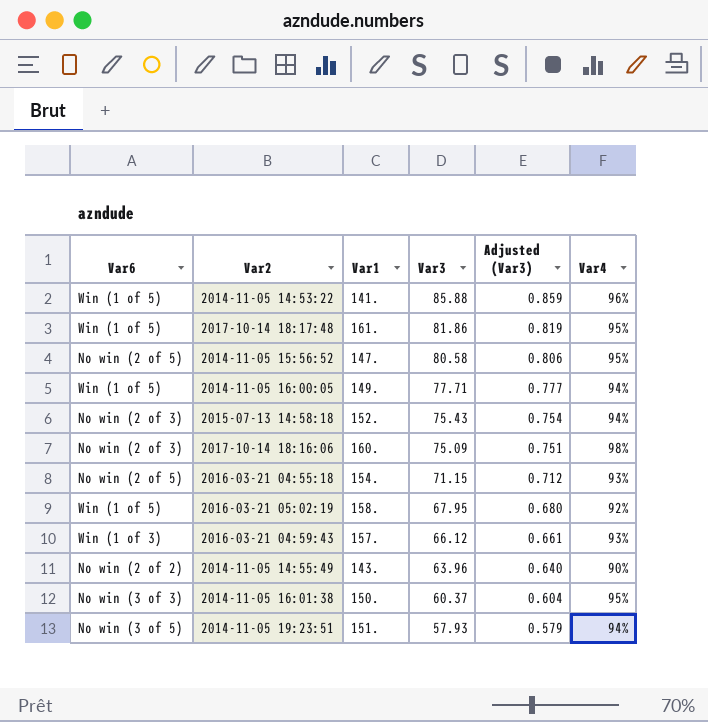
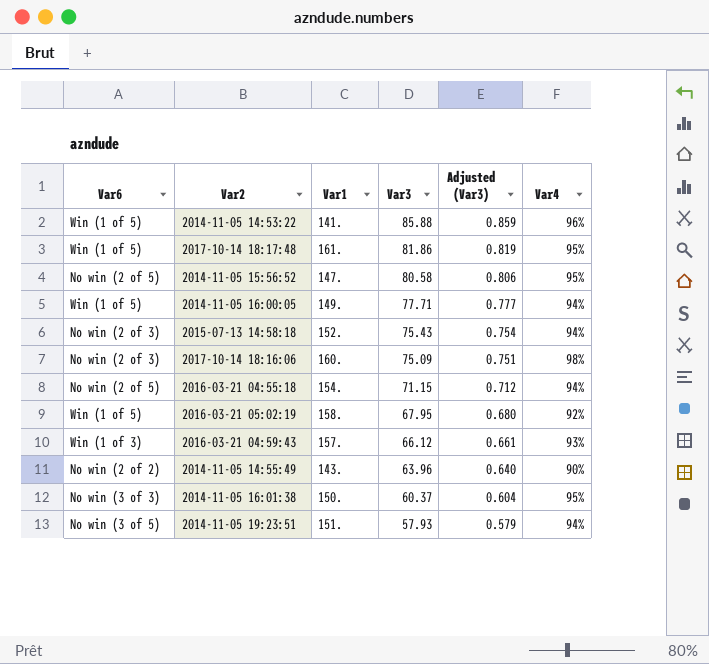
2016-03-21 04:55:18 | Var4: 93% -> 94%

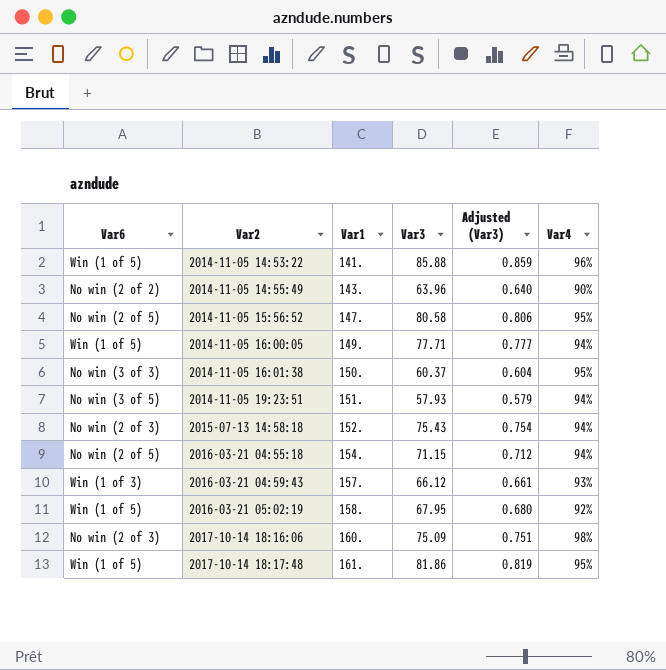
row order: Var3 descending -> Var2 ascending

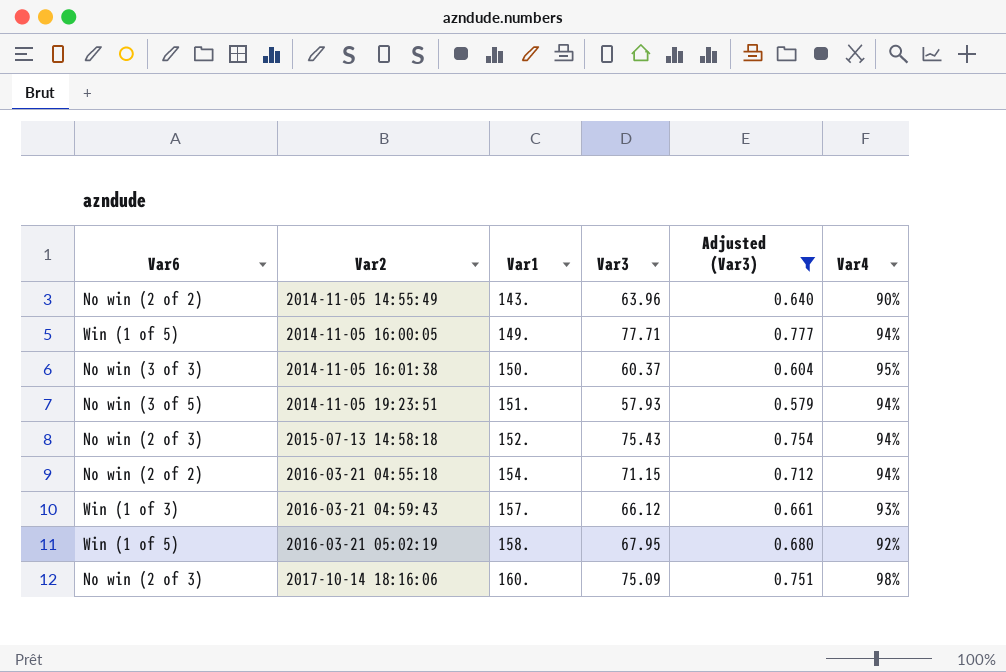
filter: none -> Adjusted (Var3) <= 0.777
2016-03-21 04:55:18 | Var6: No win (2 of 5) -> No win (2 of 2)

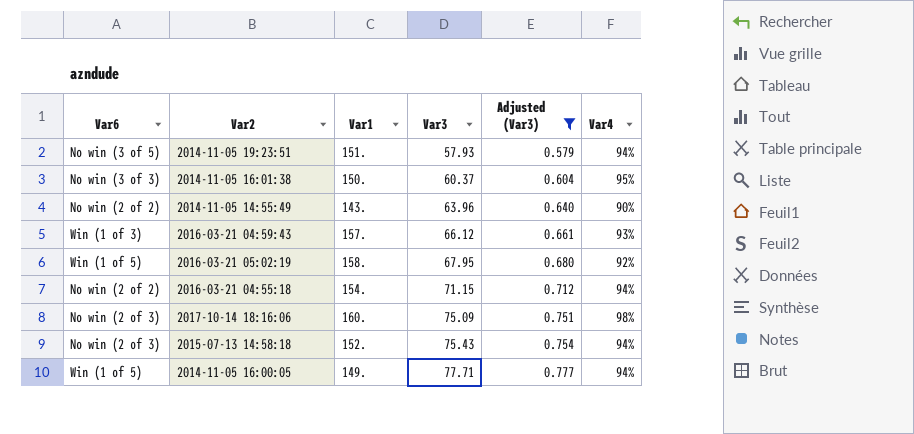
row order: Var2 ascending -> Var3 ascending

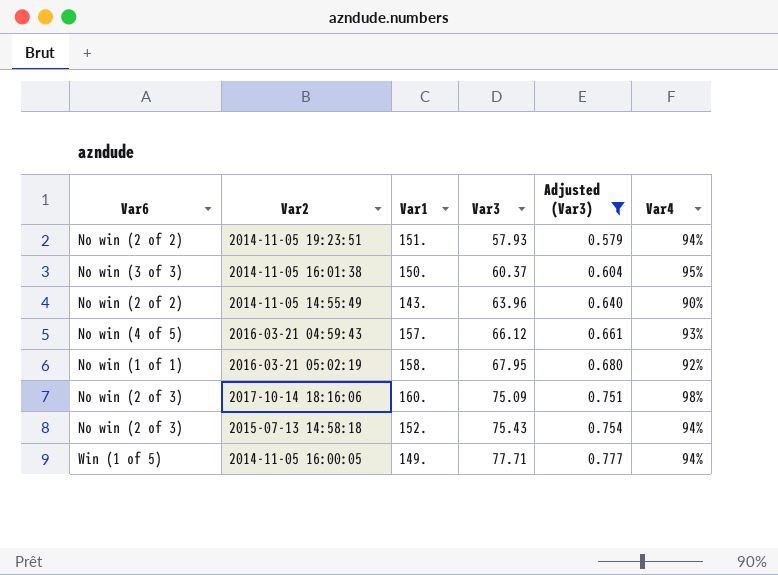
row 2016-03-21 04:55:18: No win (2 of 2) | 154. | 71.15 | 0.712 | 94% -> none
2014-11-05 19:23:51 | Var6: No win (3 of 5) -> No win (2 of 2)
2016-03-21 04:59:43 | Var6: Win (1 of 3) -> No win (4 of 5)
2016-03-21 05:02:19 | Var6: Win (1 of 5) -> No win (1 of 1)

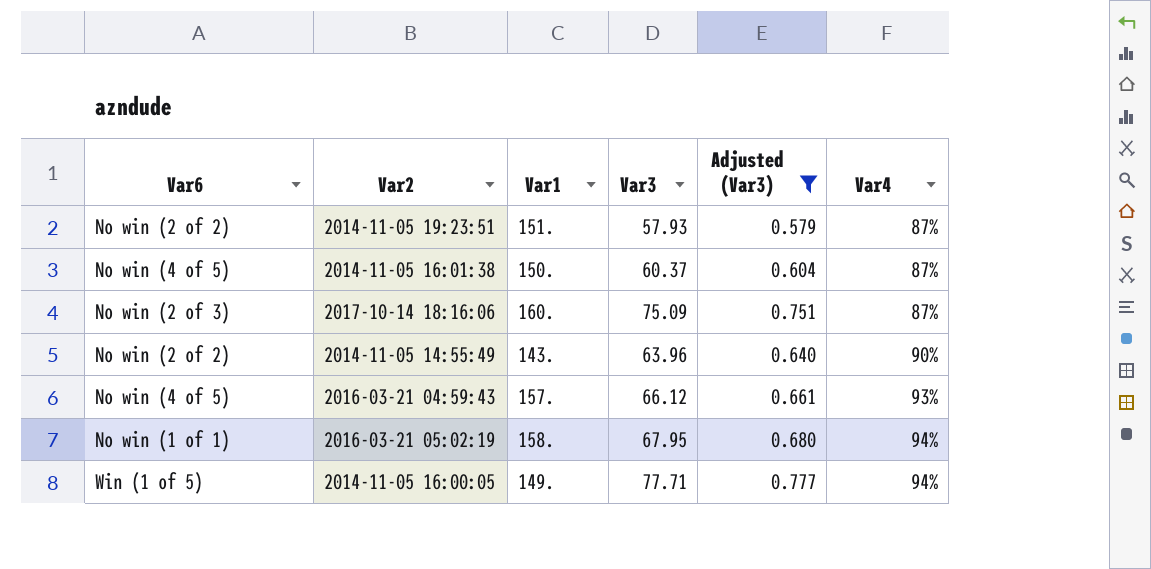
row order: Var3 ascending -> Var4 ascending
row 2015-07-13 14:58:18: No win (2 of 3) | 152. | 75.43 | 0.754 | 94% -> none
2014-11-05 19:23:51 | Var4: 94% -> 87%
2014-11-05 16:01:38 | Var6: No win (3 of 3) -> No win (4 of 5)
2014-11-05 16:01:38 | Var4: 95% -> 87%
2017-10-14 18:16:06 | Var4: 98% -> 87%
2016-03-21 05:02:19 | Var4: 92% -> 94%

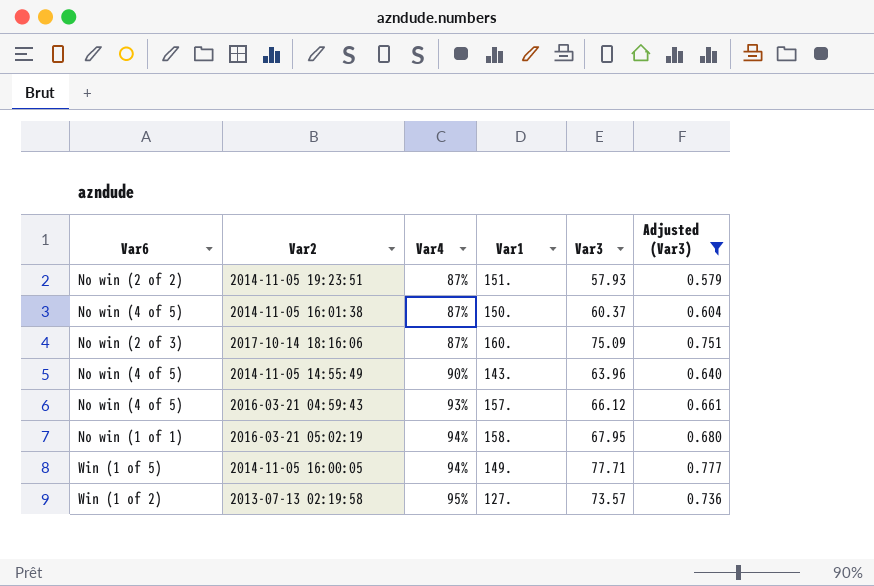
column Var4 | position: 6 -> 3
2014-11-05 14:55:49 | Var6: No win (2 of 2) -> No win (4 of 5)
row 2013-07-13 02:19:58: none -> Win (1 of 2) | 95% | 127. | 73.57 | 0.736

